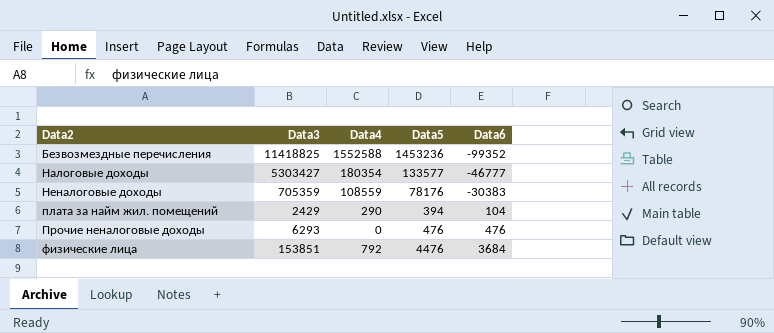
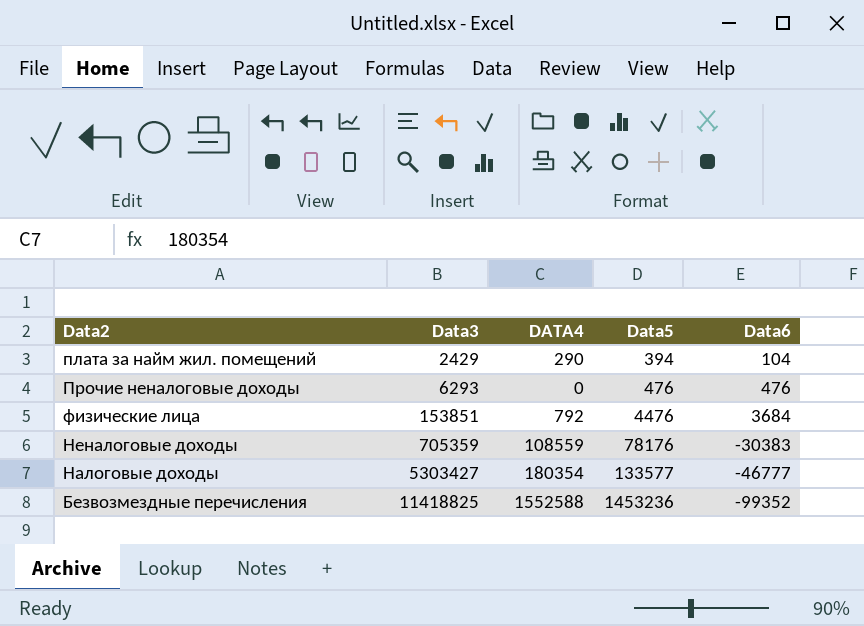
row order: Data2 ascending -> Data3 ascending
column name: Data4 -> DATA4

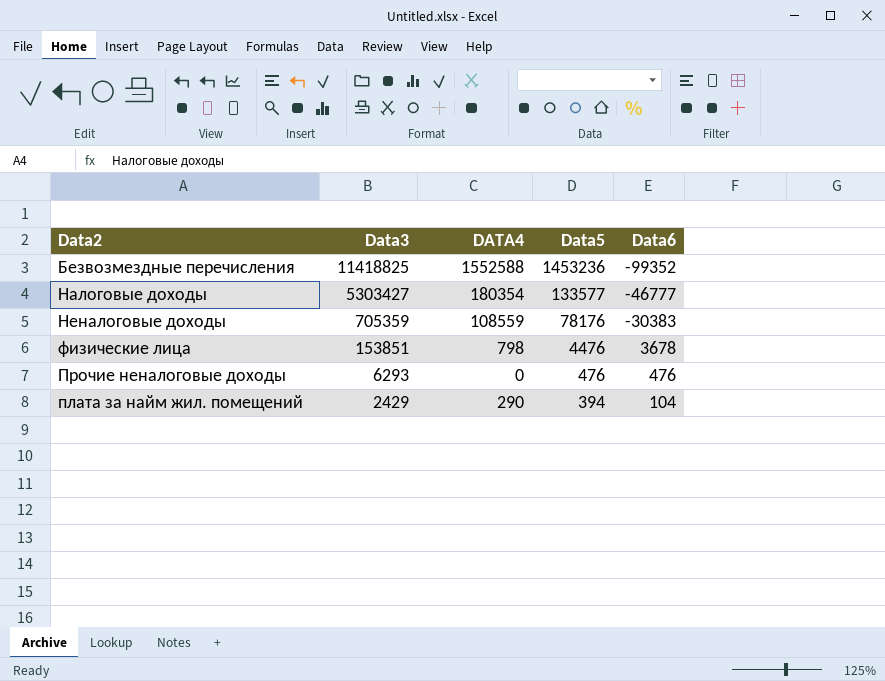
row order: Data3 ascending -> Data3 descending
физические лица | DATA4: 792 -> 798
физические лица | Data6: 3684 -> 3678

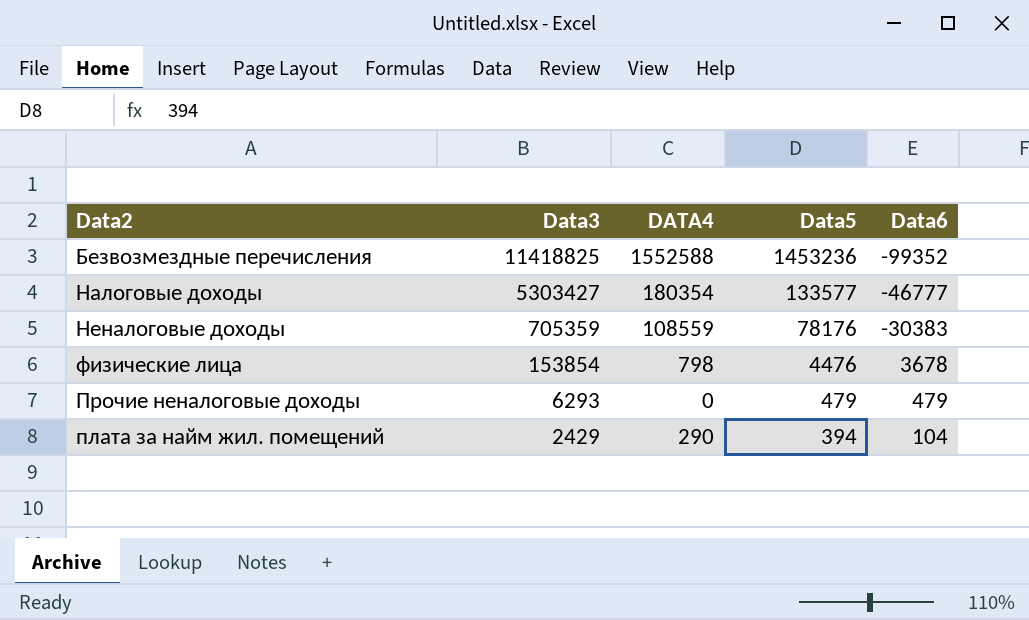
физические лица | Data3: 153851 -> 153854
Прочие неналоговые доходы | Data5: 476 -> 479
Прочие неналоговые доходы | Data6: 476 -> 479

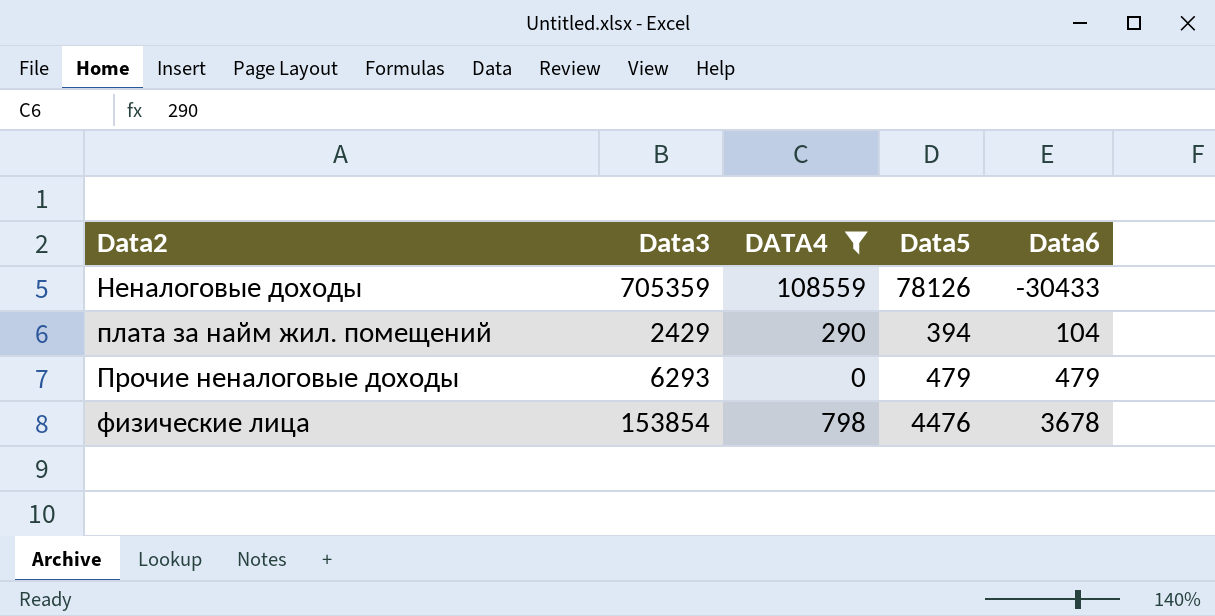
filter: none -> DATA4 <= 108559
row order: Data3 descending -> Data2 ascending
Неналоговые доходы | Data5: 78176 -> 78126
Неналоговые доходы | Data6: -30383 -> -30433

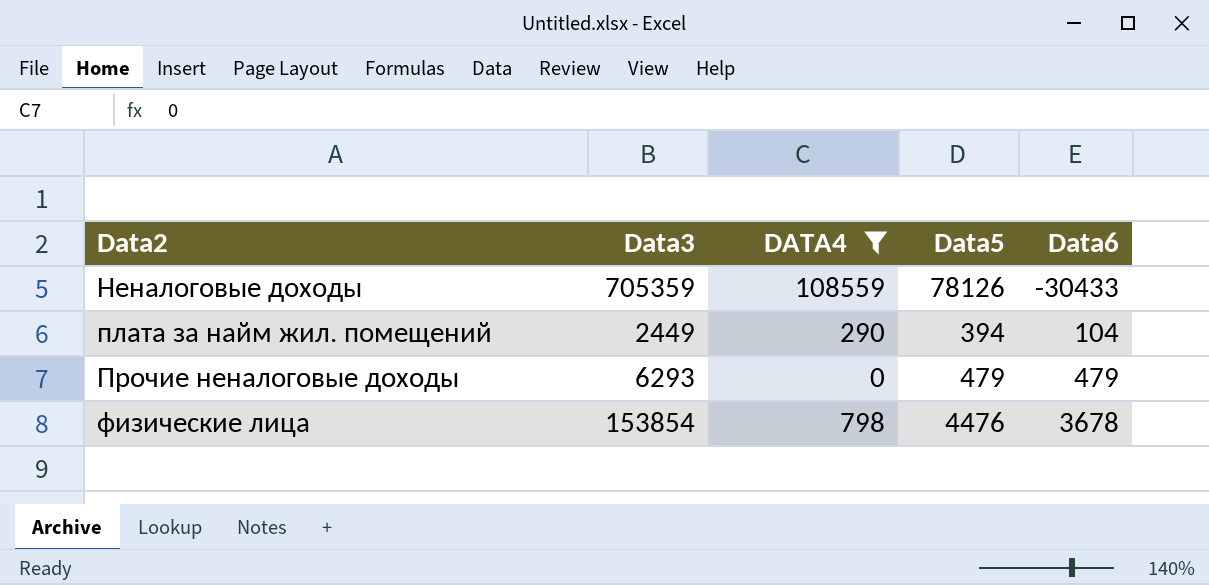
плата за найм жил. помещений | Data3: 2429 -> 2449

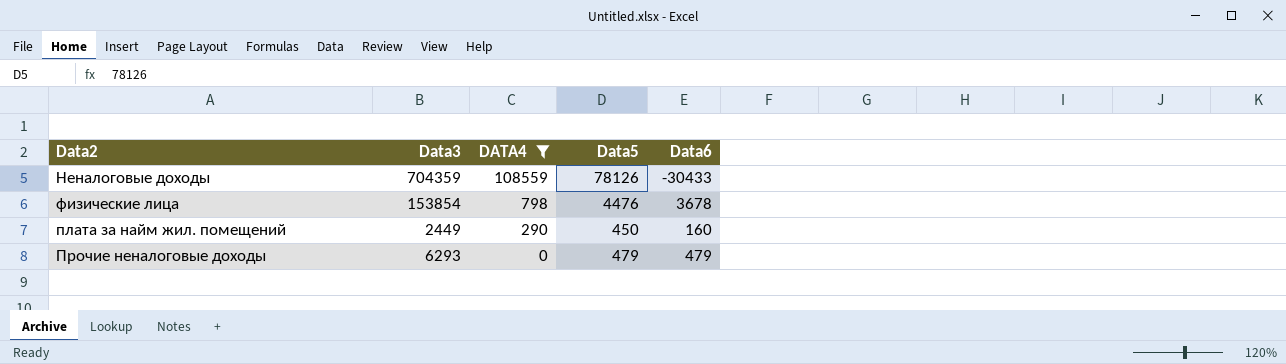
row order: Data2 ascending -> DATA4 descending
Неналоговые доходы | Data3: 705359 -> 704359
плата за найм жил. помещений | Data5: 394 -> 450
плата за найм жил. помещений | Data6: 104 -> 160

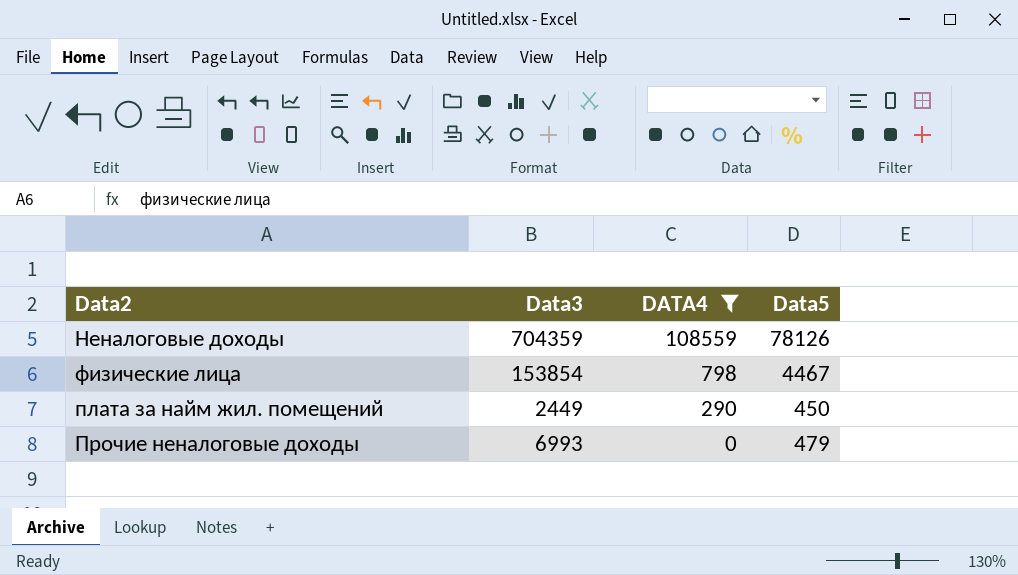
column Data6 | formula: [Data5] - [DATA4] -> none
физические лица | Data5: 4476 -> 4467
Прочие неналоговые доходы | Data3: 6293 -> 6993

